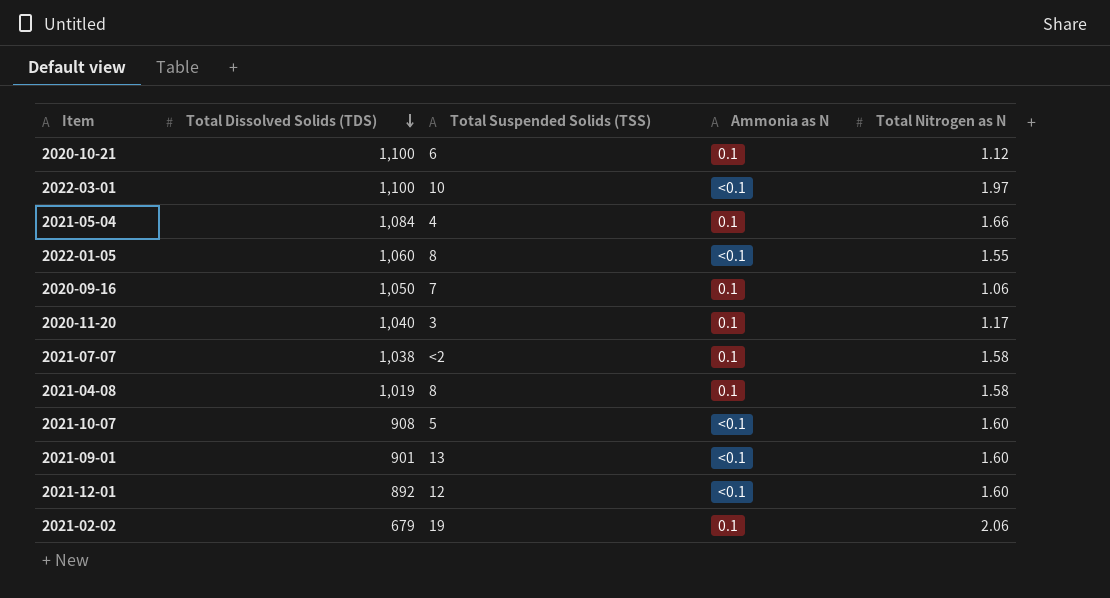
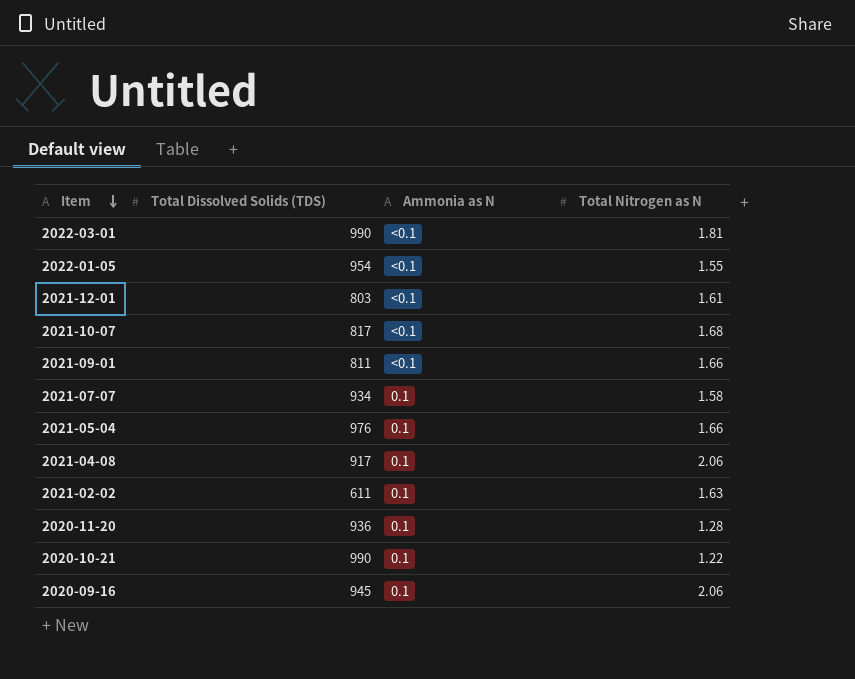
row order: Total Dissolved Solids (TDS) descending -> Item descending
column Total Suspended Solids (TSS) | position: 3 -> none
2022-03-01 | Total Dissolved Solids (TDS): 1,100 -> 990
2022-03-01 | Total Nitrogen as N: 1.97 -> 1.81
2022-01-05 | Total Dissolved Solids (TDS): 1,060 -> 954
2021-12-01 | Total Dissolved Solids (TDS): 892 -> 803
2021-12-01 | Total Nitrogen as N: 1.60 -> 1.61
2021-10-07 | Total Dissolved Solids (TDS): 908 -> 817
2021-10-07 | Total Nitrogen as N: 1.60 -> 1.68
2021-09-01 | Total Dissolved Solids (TDS): 901 -> 811
2021-09-01 | Total Nitrogen as N: 1.60 -> 1.66
2021-07-07 | Total Dissolved Solids (TDS): 1,038 -> 934
2021-05-04 | Total Dissolved Solids (TDS): 1,084 -> 976
2021-04-08 | Total Dissolved Solids (TDS): 1,019 -> 917
2021-04-08 | Total Nitrogen as N: 1.58 -> 2.06
2021-02-02 | Total Dissolved Solids (TDS): 679 -> 611
2021-02-02 | Total Nitrogen as N: 2.06 -> 1.63
2020-11-20 | Total Dissolved Solids (TDS): 1,040 -> 936
2020-11-20 | Total Nitrogen as N: 1.17 -> 1.28
2020-10-21 | Total Dissolved Solids (TDS): 1,100 -> 990
2020-10-21 | Total Nitrogen as N: 1.12 -> 1.22
2020-09-16 | Total Dissolved Solids (TDS): 1,050 -> 945
2020-09-16 | Total Nitrogen as N: 1.06 -> 2.06

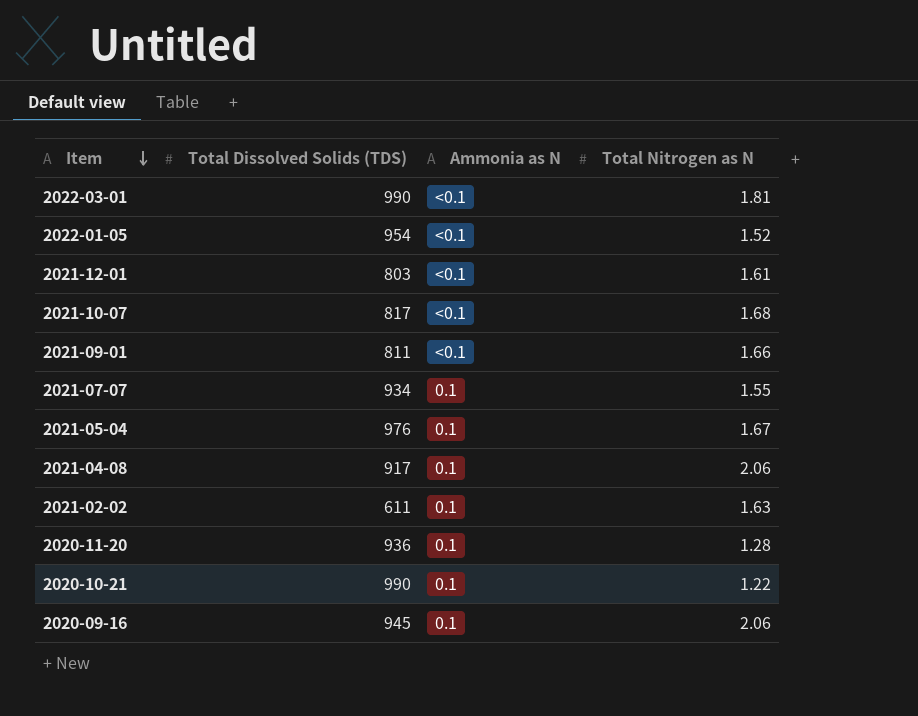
2022-01-05 | Total Nitrogen as N: 1.55 -> 1.52
2021-07-07 | Total Nitrogen as N: 1.58 -> 1.55
2021-05-04 | Total Nitrogen as N: 1.66 -> 1.67

